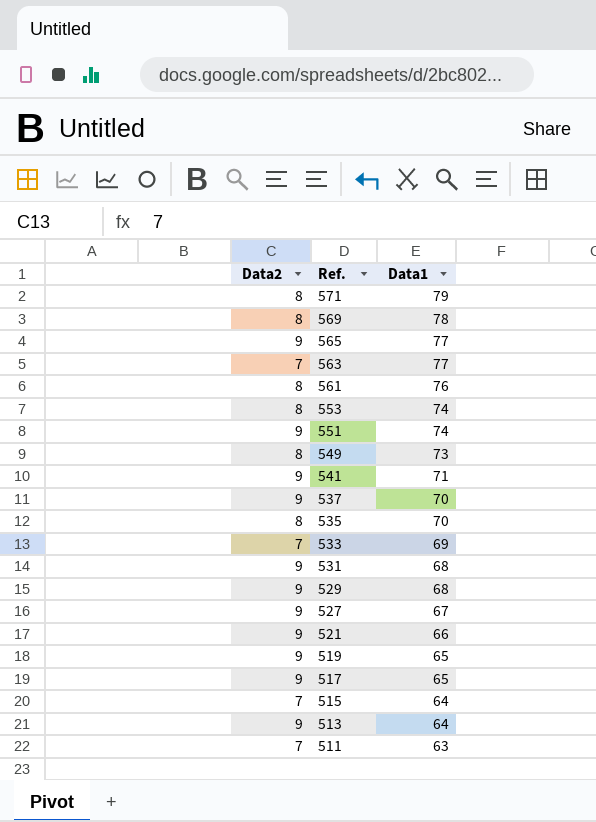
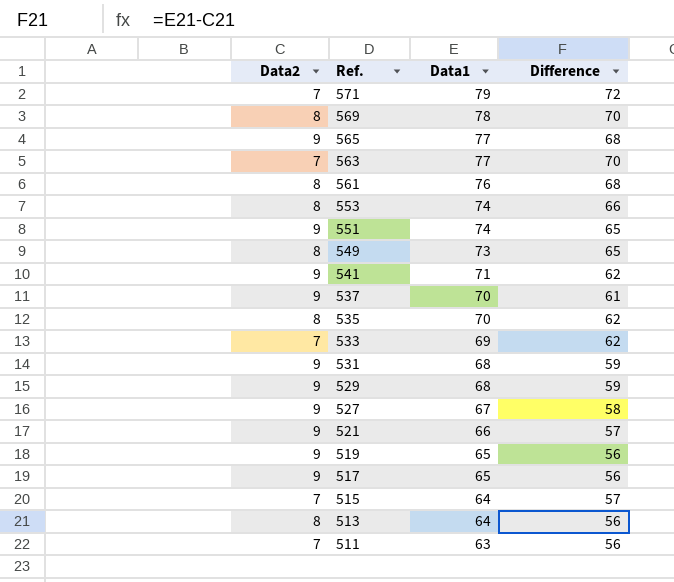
column Difference | formula: none -> [Data1] - [Data2]
571 | Data2: 8 -> 7
513 | Data2: 9 -> 8

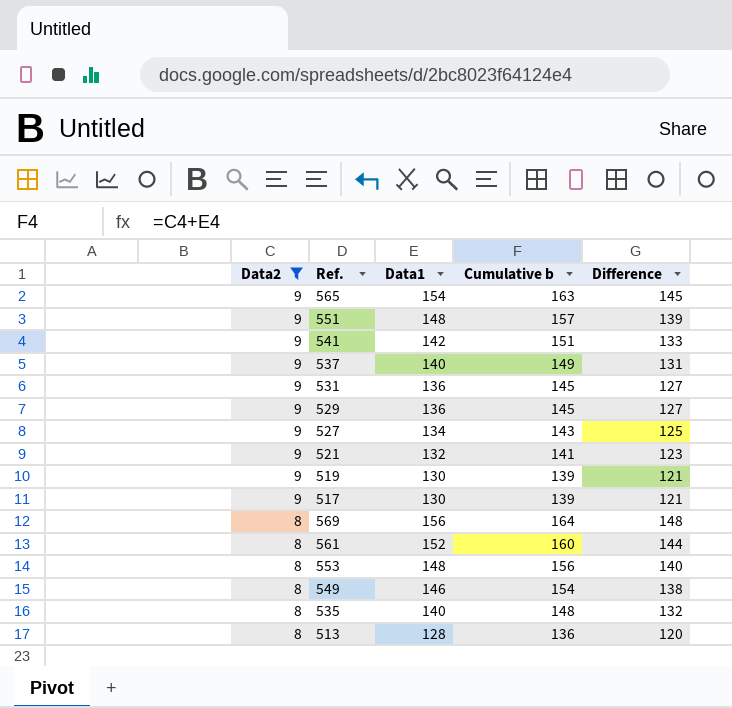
filter: none -> Data2 != 7
row order: Ref. descending -> Data2 descending
column Cumulative b | formula: none -> [Data2] + [Data1]
565 | Data1: 77 -> 154
565 | Difference: 68 -> 145
551 | Data1: 74 -> 148
551 | Difference: 65 -> 139
541 | Data1: 71 -> 142
541 | Difference: 62 -> 133
537 | Data1: 70 -> 140
537 | Difference: 61 -> 131
531 | Data1: 68 -> 136
531 | Difference: 59 -> 127
529 | Data1: 68 -> 136
529 | Difference: 59 -> 127
527 | Data1: 67 -> 134
527 | Difference: 58 -> 125
521 | Data1: 66 -> 132
521 | Difference: 57 -> 123
519 | Data1: 65 -> 130
519 | Difference: 56 -> 121
517 | Data1: 65 -> 130
517 | Difference: 56 -> 121
569 | Data1: 78 -> 156
569 | Difference: 70 -> 148
561 | Data1: 76 -> 152
561 | Difference: 68 -> 144
553 | Data1: 74 -> 148
553 | Difference: 66 -> 140
549 | Data1: 73 -> 146
549 | Difference: 65 -> 138
535 | Data1: 70 -> 140
535 | Difference: 62 -> 132
513 | Data1: 64 -> 128
513 | Difference: 56 -> 120

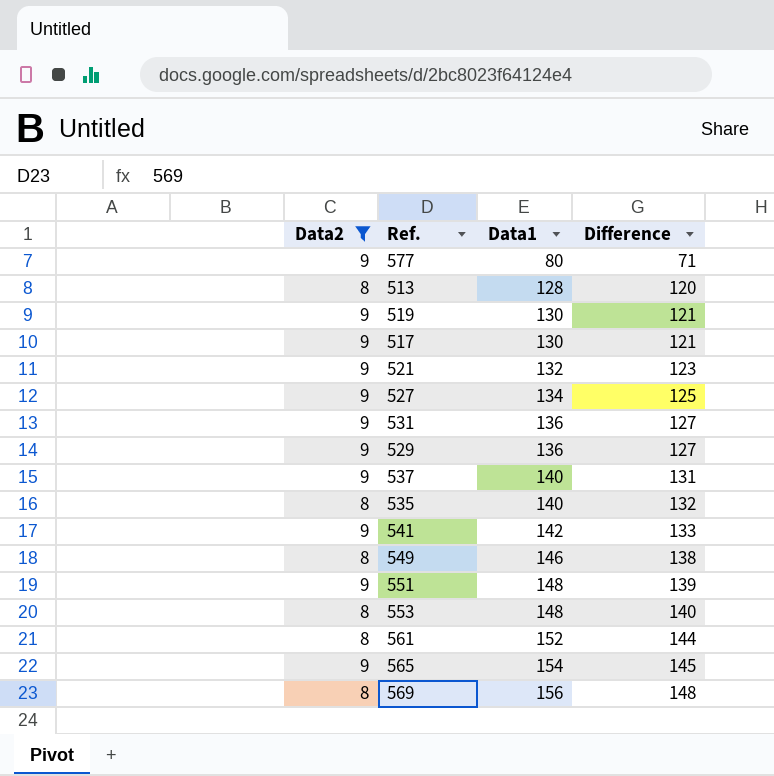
row order: Data2 descending -> Data1 ascending
column Cumulative b | formula: [Data2] + [Data1] -> none
row 577: none -> 9 | 80 | 71

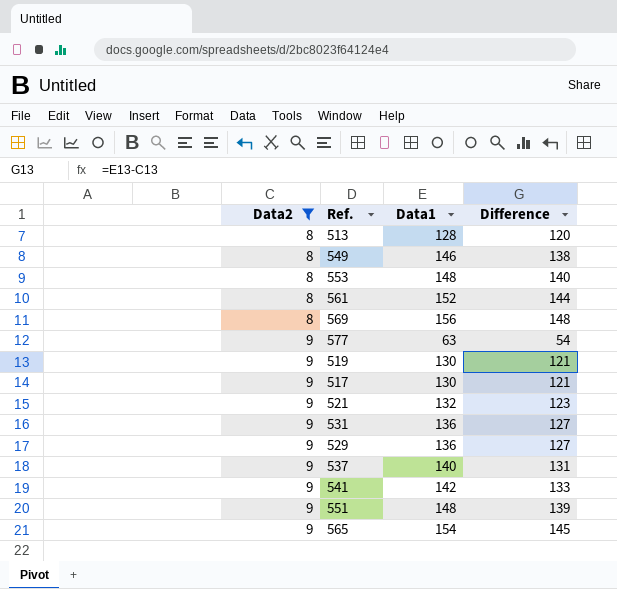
row order: Data1 ascending -> Data2 ascending
row 527: 9 | 134 | 125 -> none
row 535: 8 | 140 | 132 -> none
577 | Data1: 80 -> 63
577 | Difference: 71 -> 54

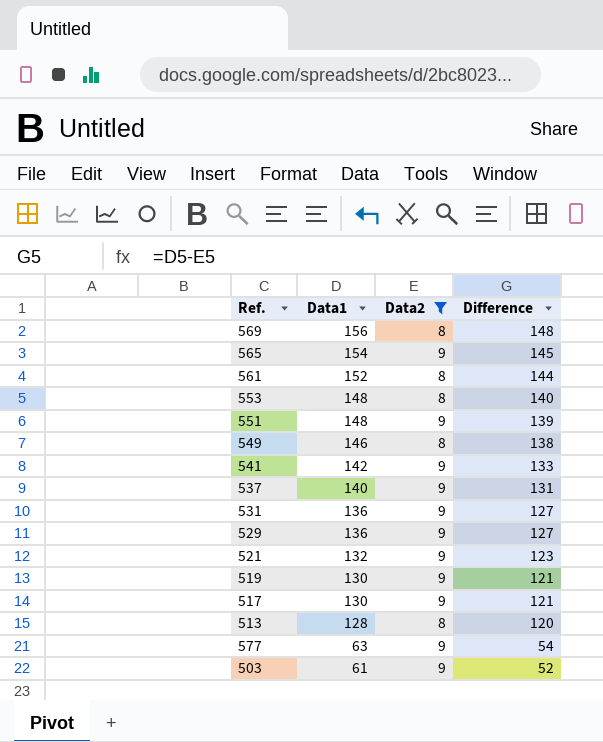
row order: Data2 ascending -> Data1 descending
column Data2 | position: 1 -> 3
row 503: none -> 61 | 9 | 52

